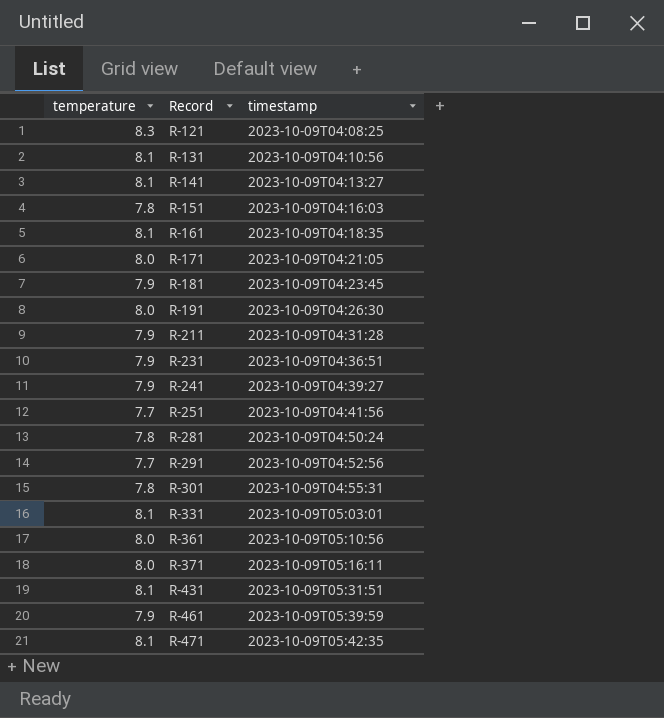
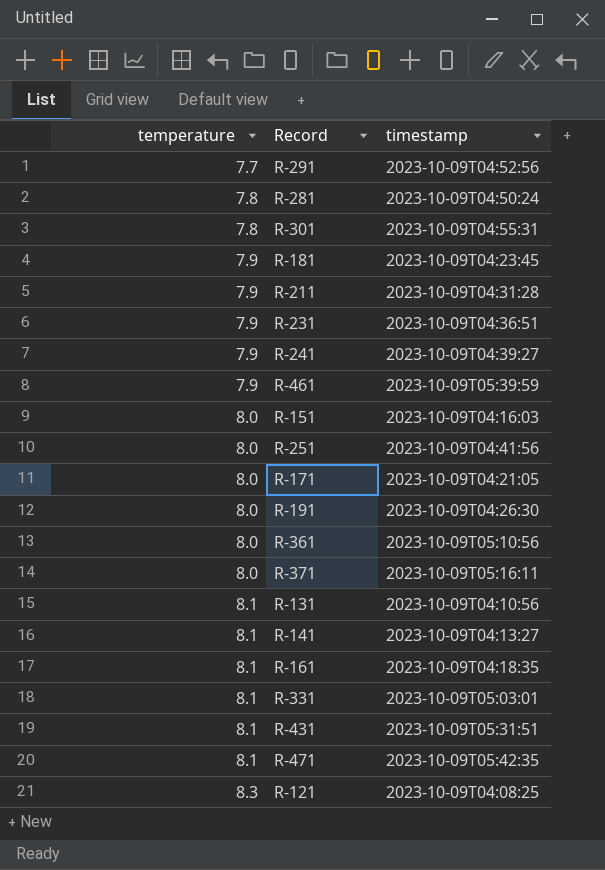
row order: Record ascending -> temperature ascending
R-151 | temperature: 7.8 -> 8.0
R-251 | temperature: 7.7 -> 8.0

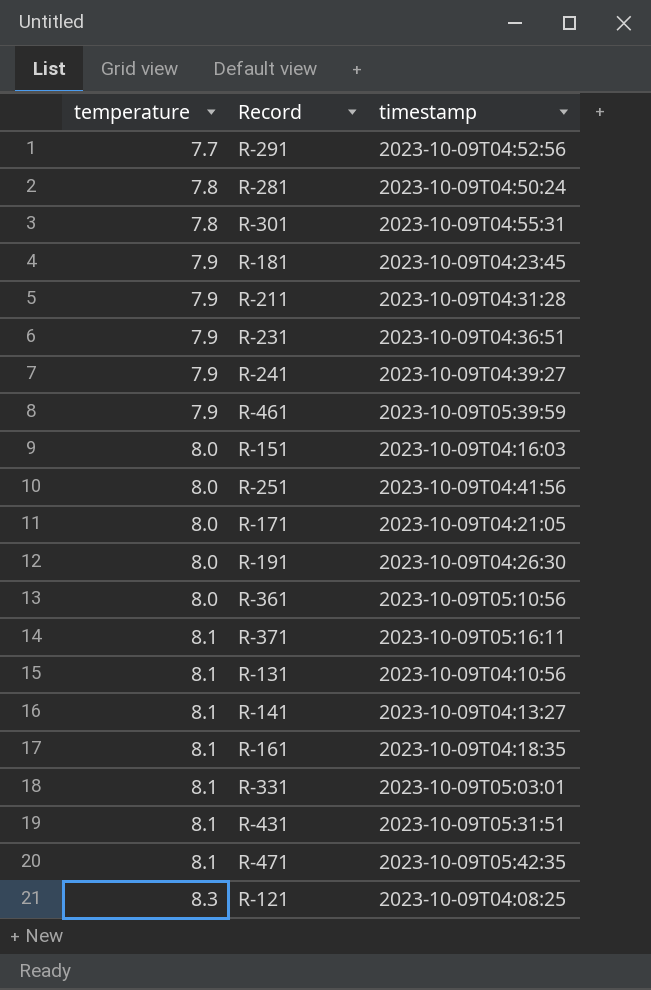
R-371 | temperature: 8.0 -> 8.1

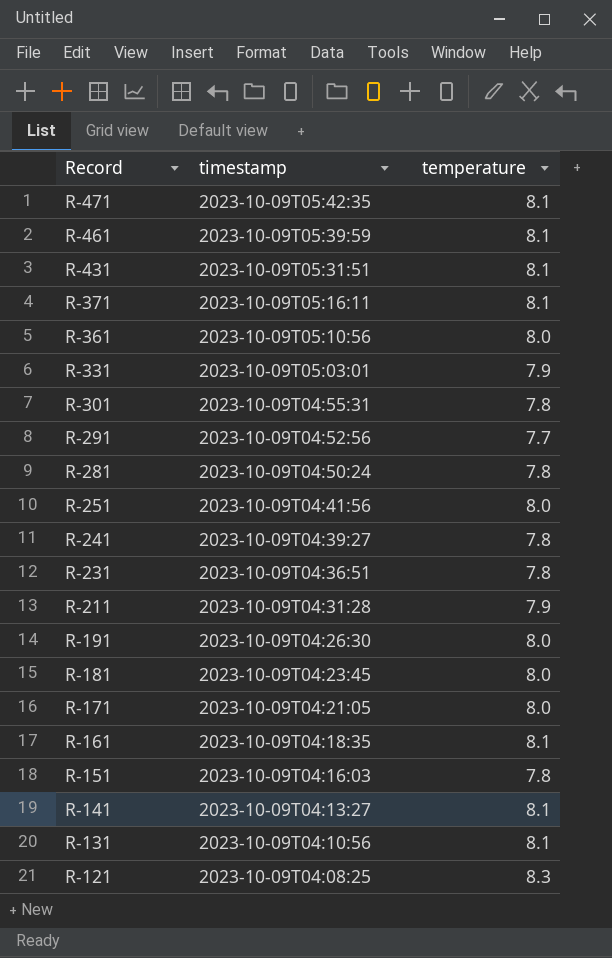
row order: temperature ascending -> Record descending
column temperature | position: 1 -> 3
R-461 | temperature: 7.9 -> 8.1
R-331 | temperature: 8.1 -> 7.9
R-241 | temperature: 7.9 -> 7.8
R-231 | temperature: 7.9 -> 7.8
R-181 | temperature: 7.9 -> 8.0
R-151 | temperature: 8.0 -> 7.8

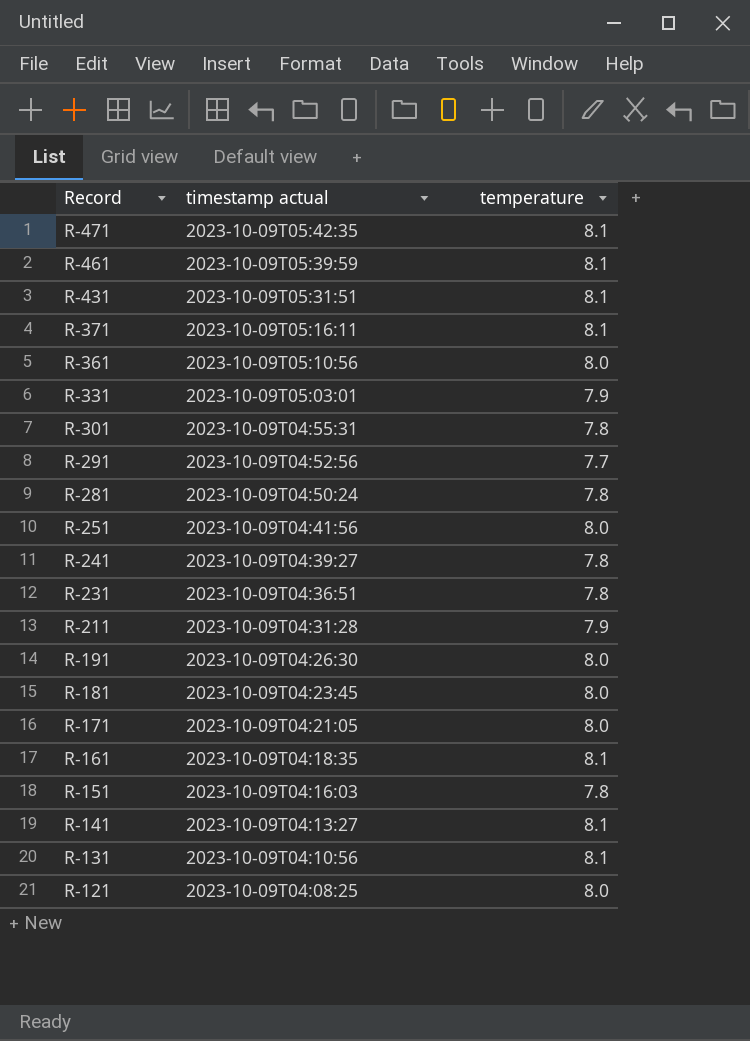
column name: timestamp -> timestamp actual
R-121 | temperature: 8.3 -> 8.0

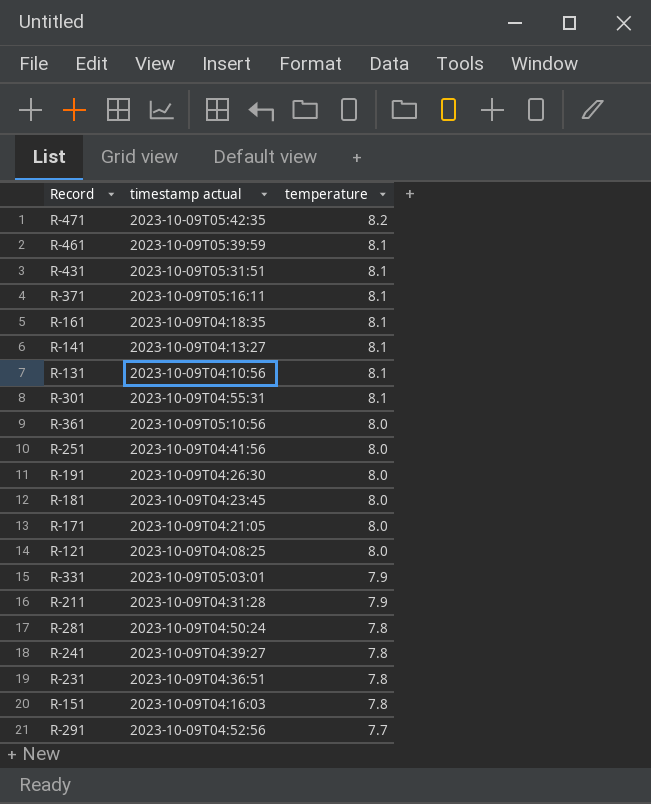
row order: Record descending -> temperature descending
R-471 | temperature: 8.1 -> 8.2
R-301 | temperature: 7.8 -> 8.1

